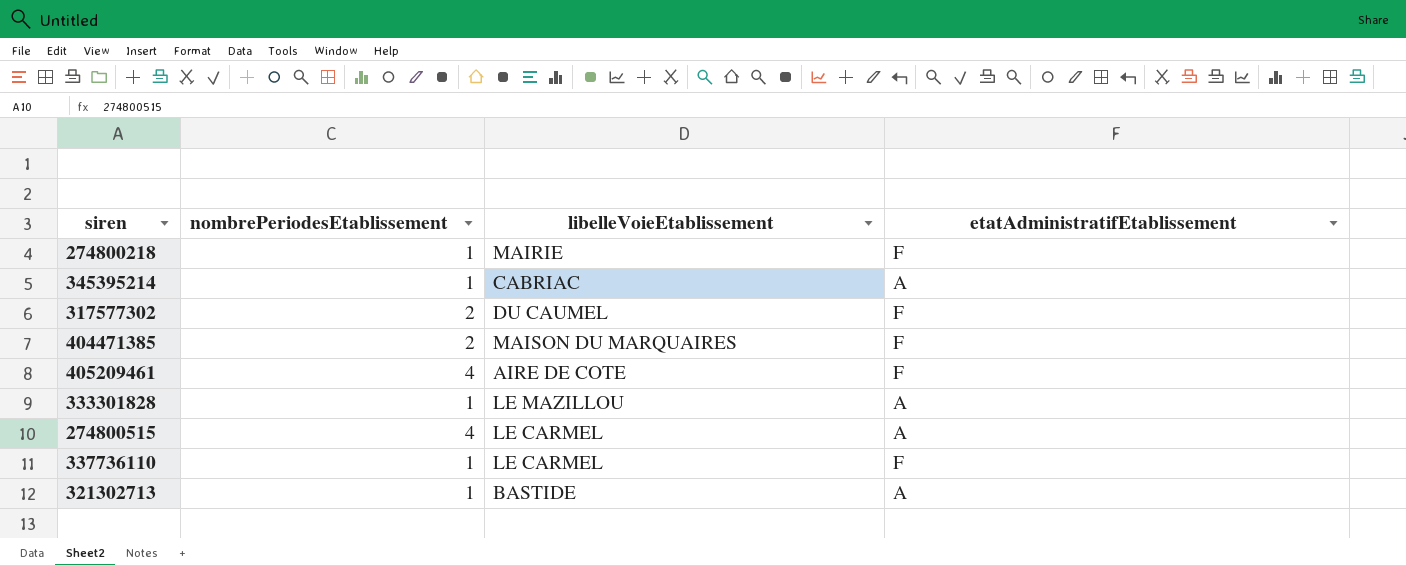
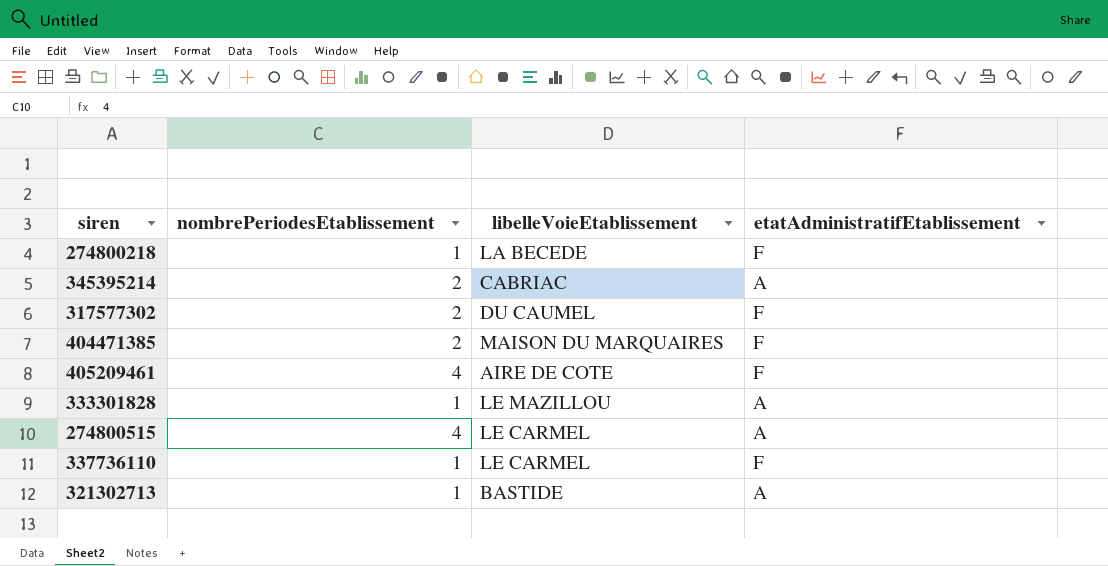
274800218 | libelleVoieEtablissement: MAIRIE -> LA BECEDE
345395214 | nombrePeriodesEtablissement: 1 -> 2

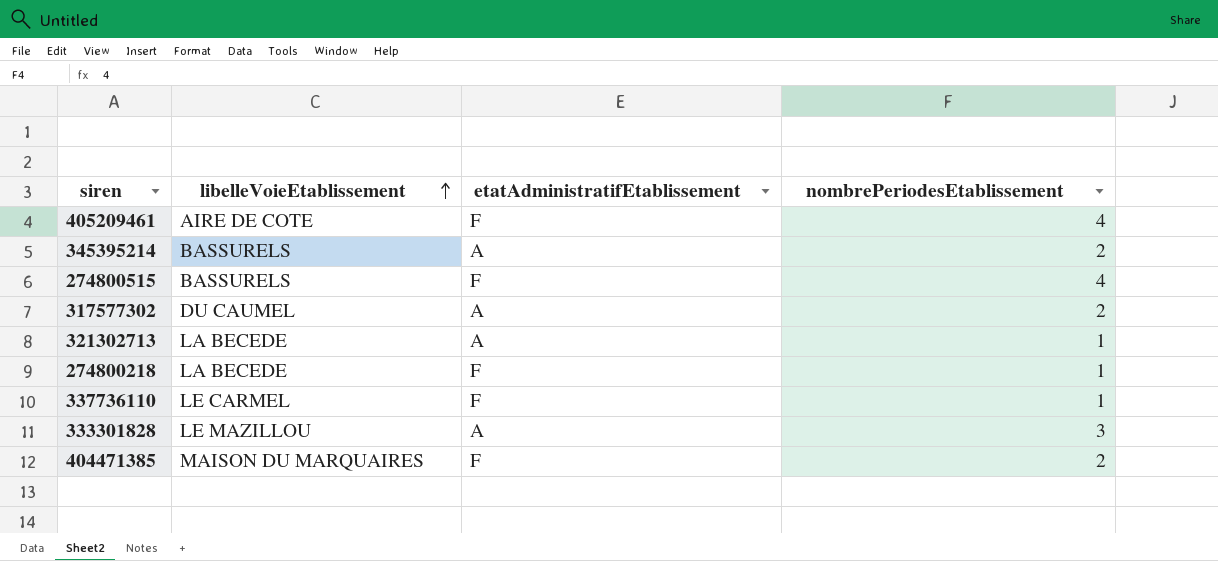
row order: none -> libelleVoieEtablissement ascending
column nombrePeriodesEtablissement | position: 2 -> 4
345395214 | libelleVoieEtablissement: CABRIAC -> BASSURELS
274800515 | libelleVoieEtablissement: LE CARMEL -> BASSURELS
274800515 | etatAdministratifEtablissement: A -> F
317577302 | etatAdministratifEtablissement: F -> A
321302713 | libelleVoieEtablissement: BASTIDE -> LA BECEDE
333301828 | nombrePeriodesEtablissement: 1 -> 3

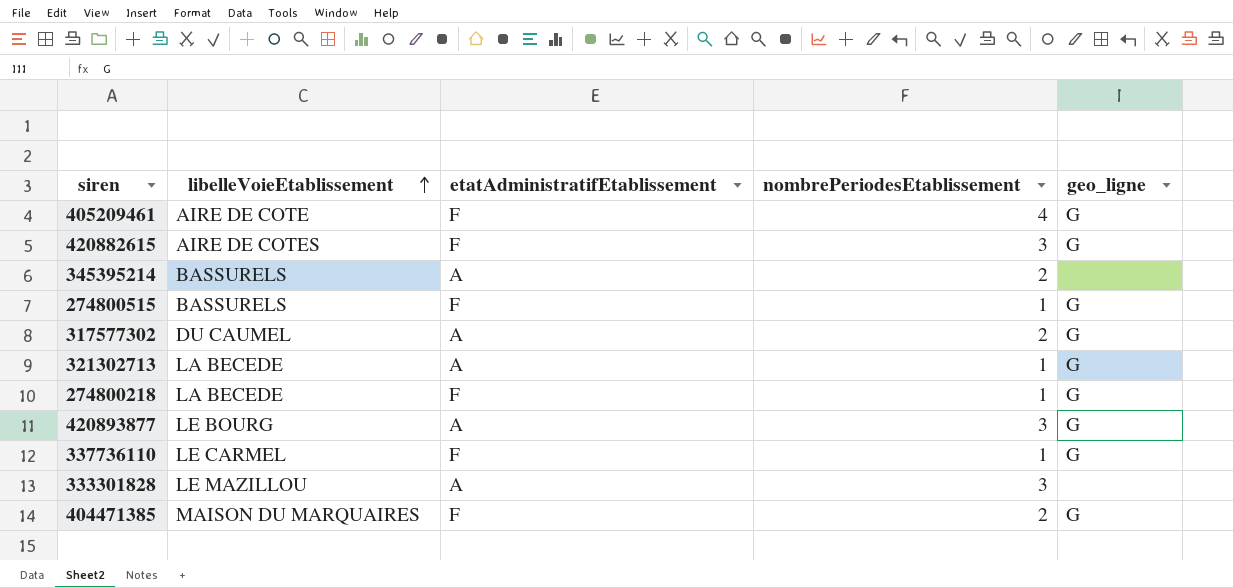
column geo_ligne | position: none -> 5
row 420882615: none -> AIRE DE COTES | F | 3 | G
274800515 | nombrePeriodesEtablissement: 4 -> 1
row 420893877: none -> LE BOURG | A | 3 | G

